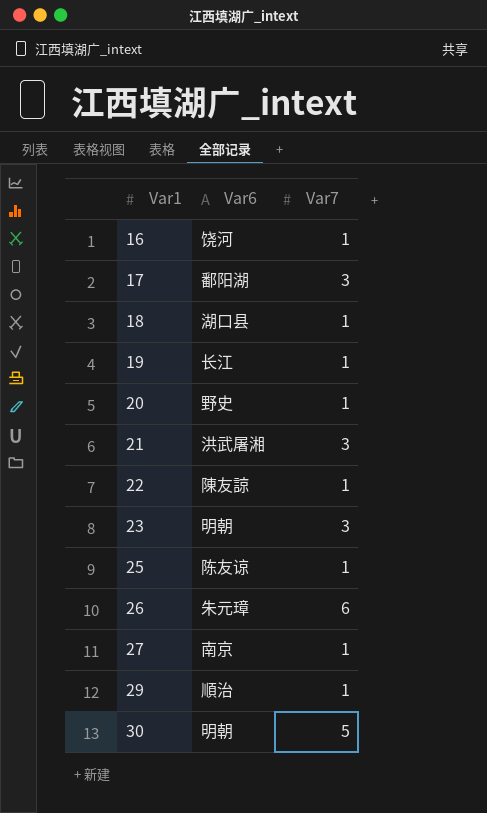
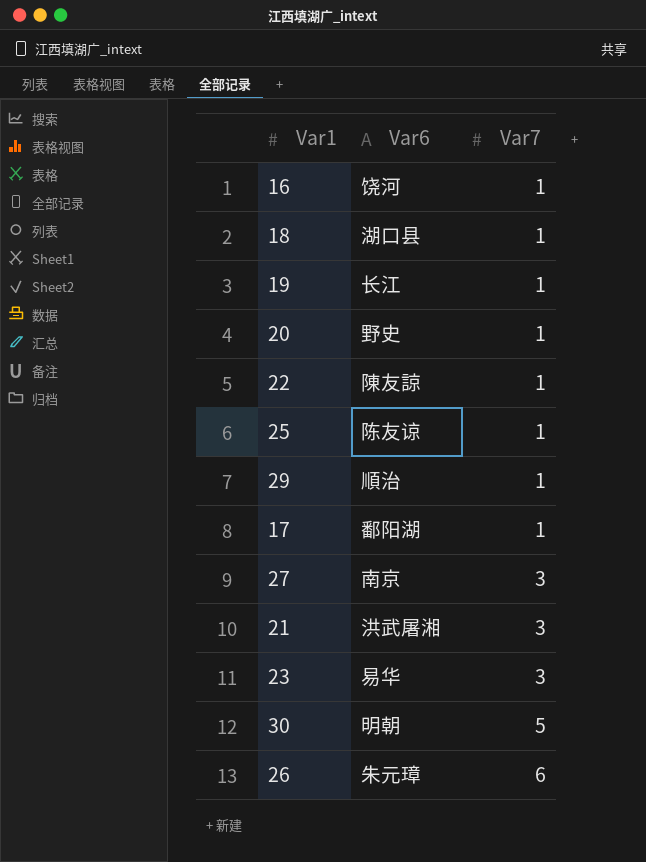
row order: Var1 ascending -> Var7 ascending
17 | Var7: 3 -> 1
27 | Var7: 1 -> 3
23 | Var6: 明朝 -> 易华

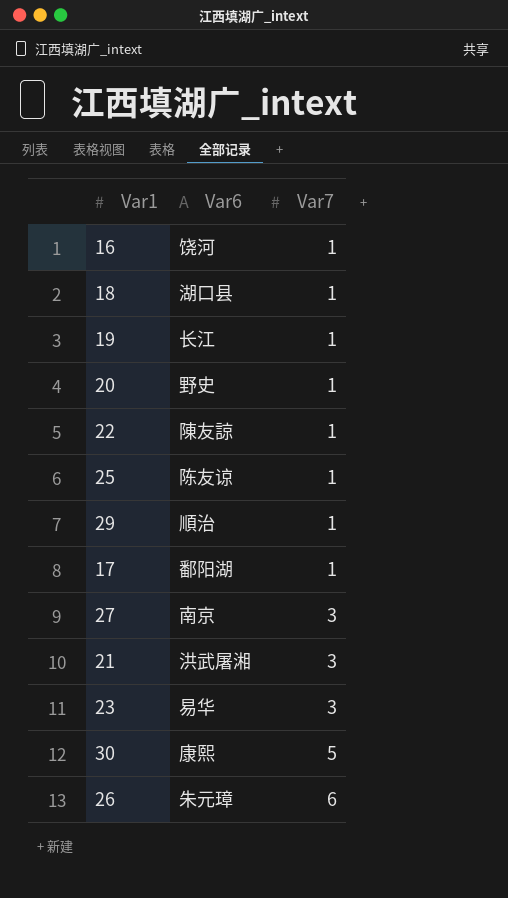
30 | Var6: 明朝 -> 康熙

